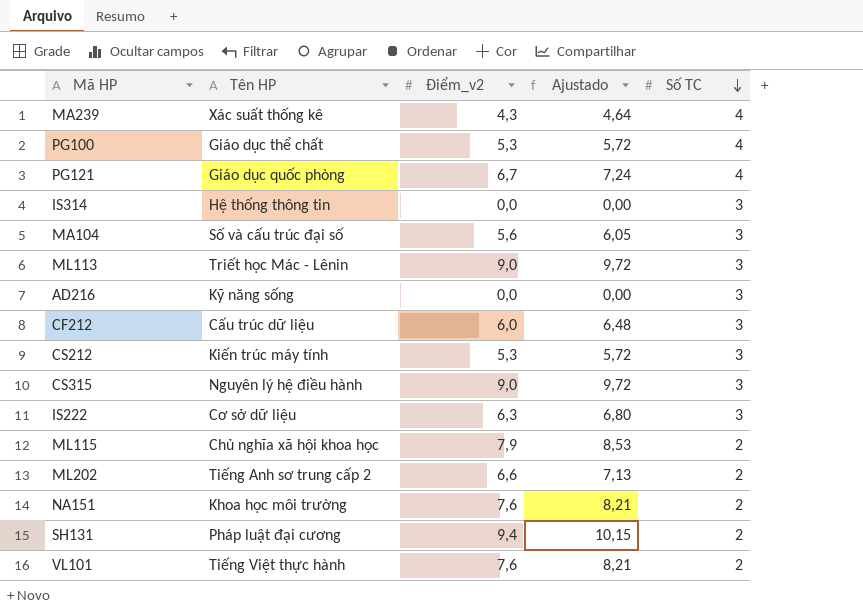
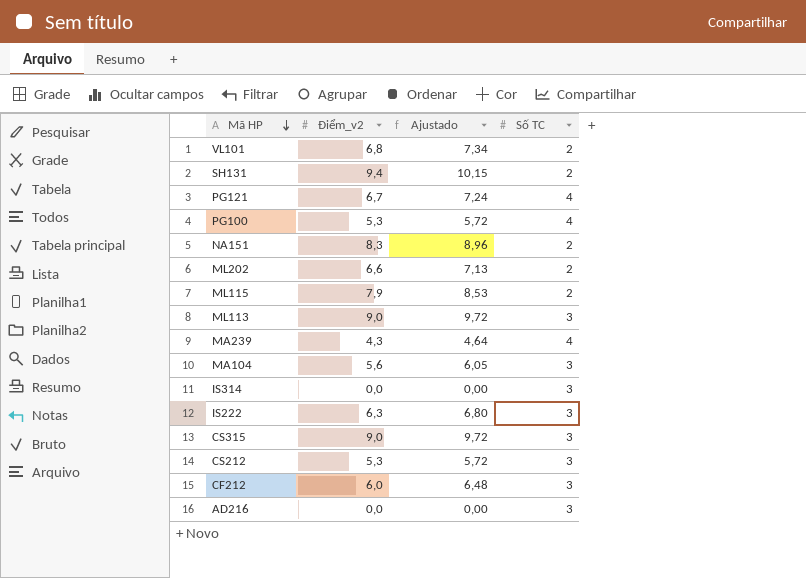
row order: Số TC descending -> Mã HP descending
column Tên HP | position: 2 -> none
VL101 | Điểm_v2: 7,6 -> 6,8
VL101 | Ajustado: 8,21 -> 7,34
NA151 | Điểm_v2: 7,6 -> 8,3
NA151 | Ajustado: 8,21 -> 8,96

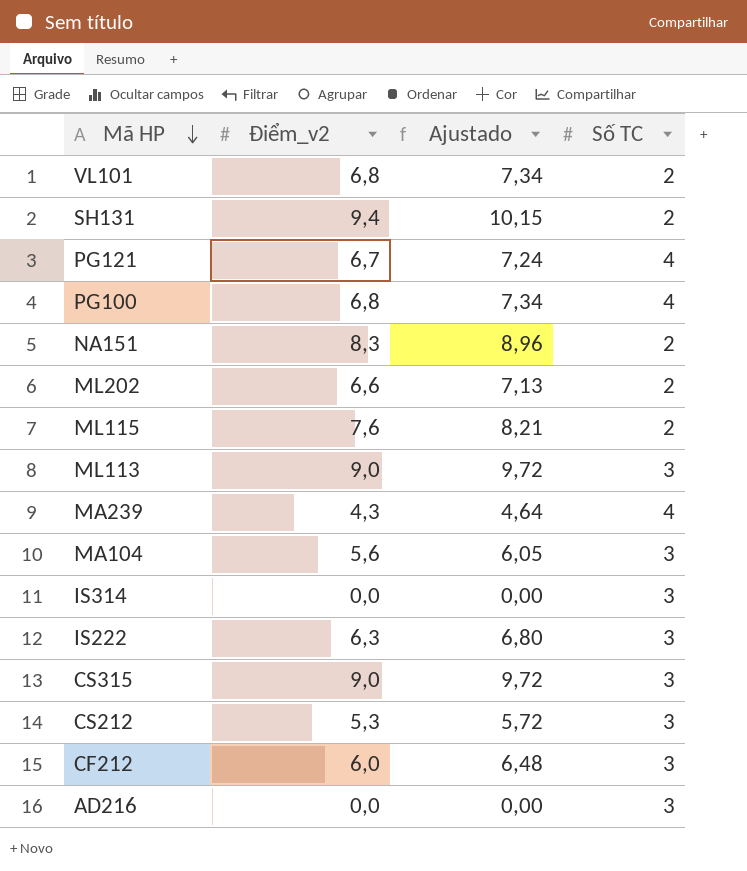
PG100 | Điểm_v2: 5,3 -> 6,8
PG100 | Ajustado: 5,72 -> 7,34
ML115 | Điểm_v2: 7,9 -> 7,6
ML115 | Ajustado: 8,53 -> 8,21

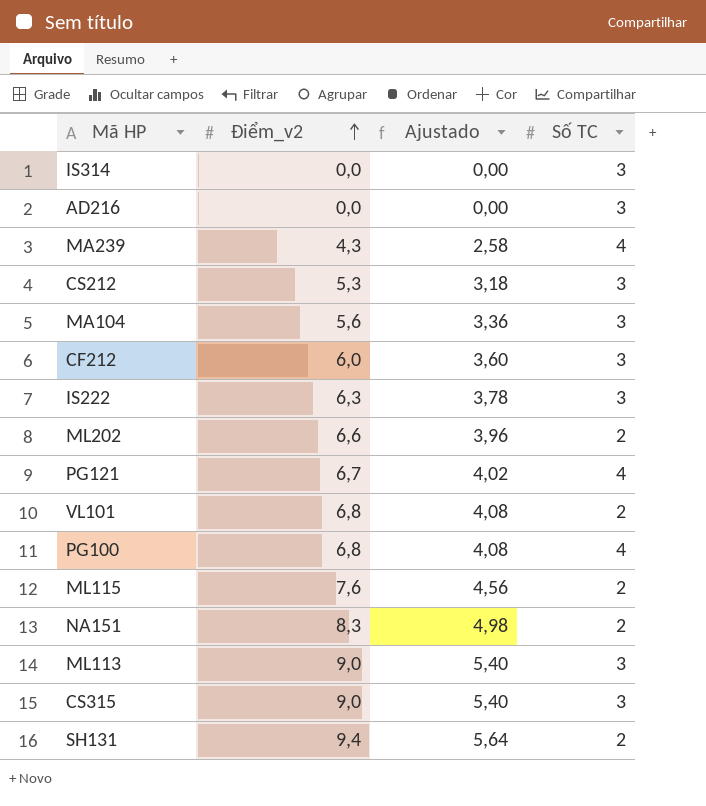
row order: Mã HP descending -> Điểm_v2 ascending
column Ajustado | formula: [Điểm_v2] * 1,08 -> [Điểm_v2] * 0,6

